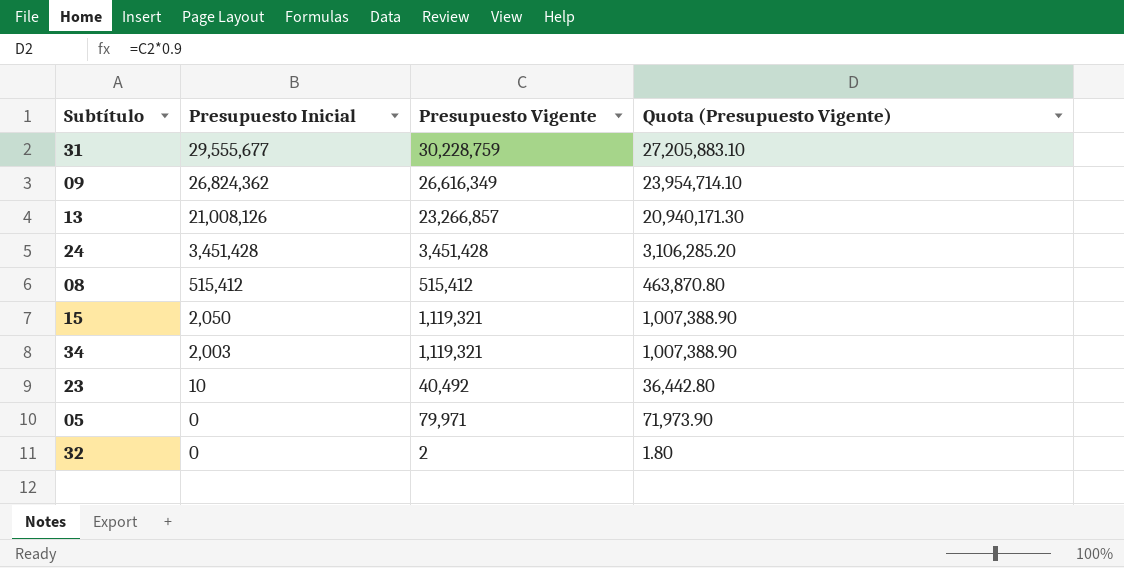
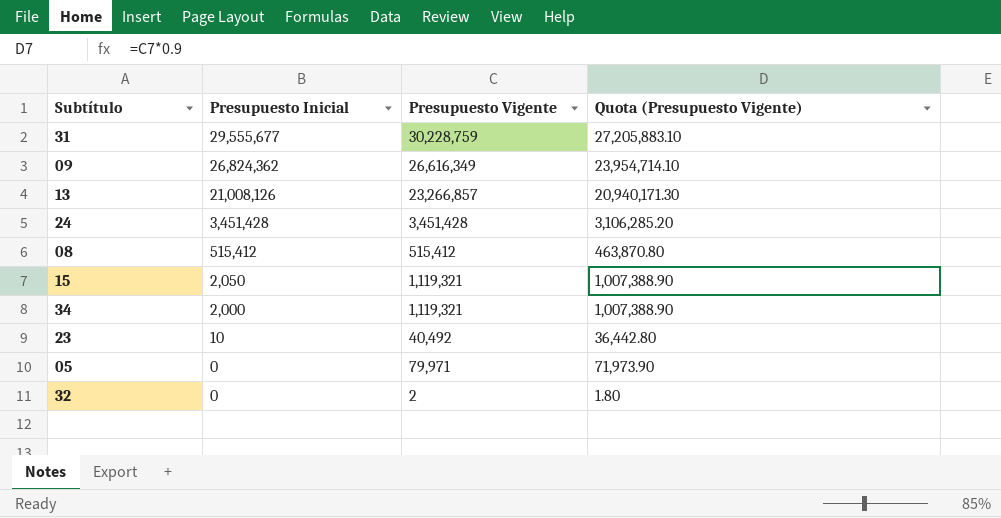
34 | Presupuesto Inicial: 2,003 -> 2,000

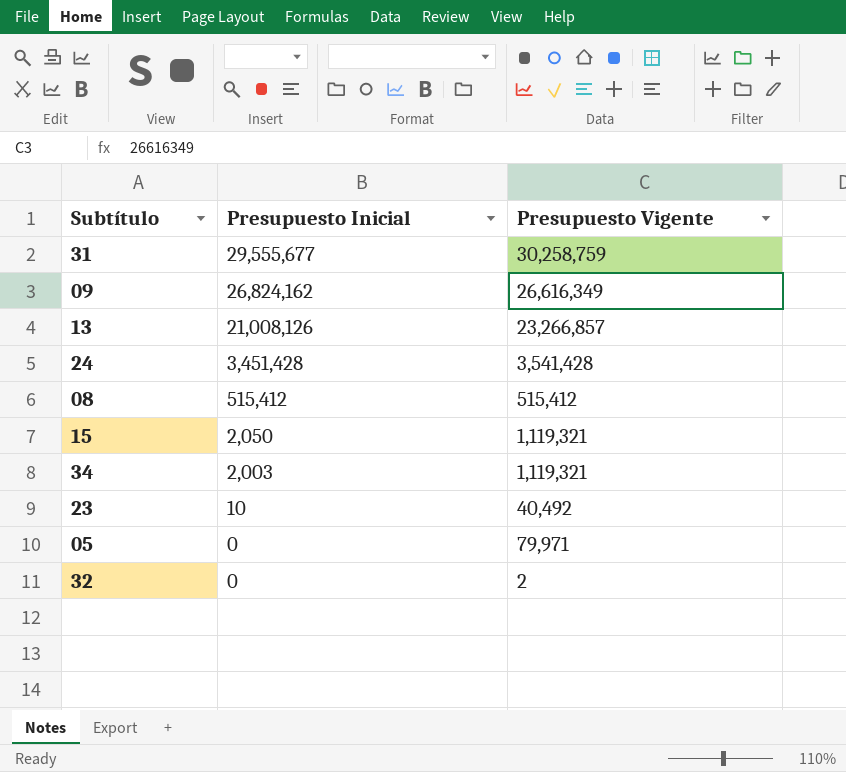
column Quota (Presupuesto Vigente) | formula: [Presupuesto Vigente] * 0.9 -> none
31 | Presupuesto Vigente: 30,228,759 -> 30,258,759
09 | Presupuesto Inicial: 26,824,362 -> 26,824,162
24 | Presupuesto Vigente: 3,451,428 -> 3,541,428
34 | Presupuesto Inicial: 2,000 -> 2,003

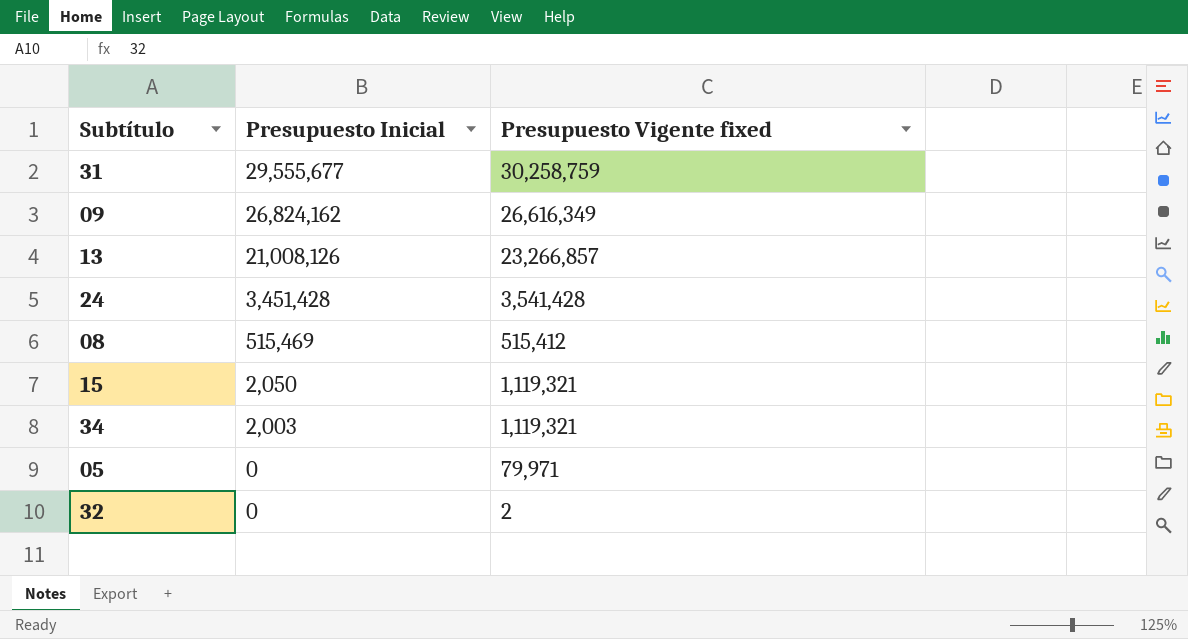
column name: Presupuesto Vigente -> Presupuesto Vigente fixed
row 23: 10 | 40,492 -> none
08 | Presupuesto Inicial: 515,412 -> 515,469

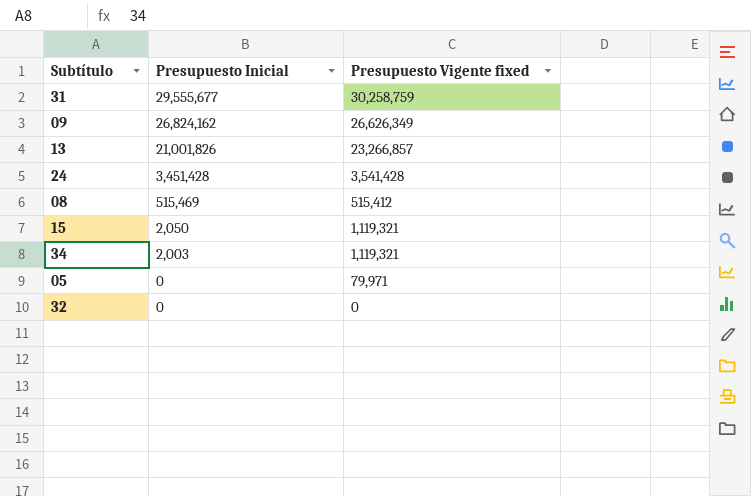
09 | Presupuesto Vigente fixed: 26,616,349 -> 26,626,349
13 | Presupuesto Inicial: 21,008,126 -> 21,001,826
32 | Presupuesto Vigente fixed: 2 -> 0

